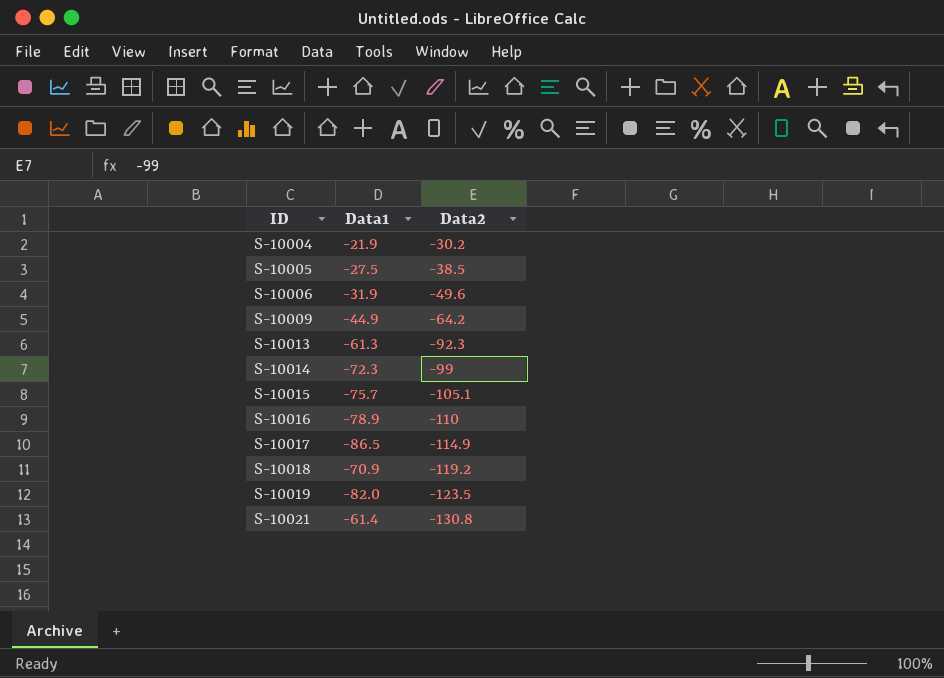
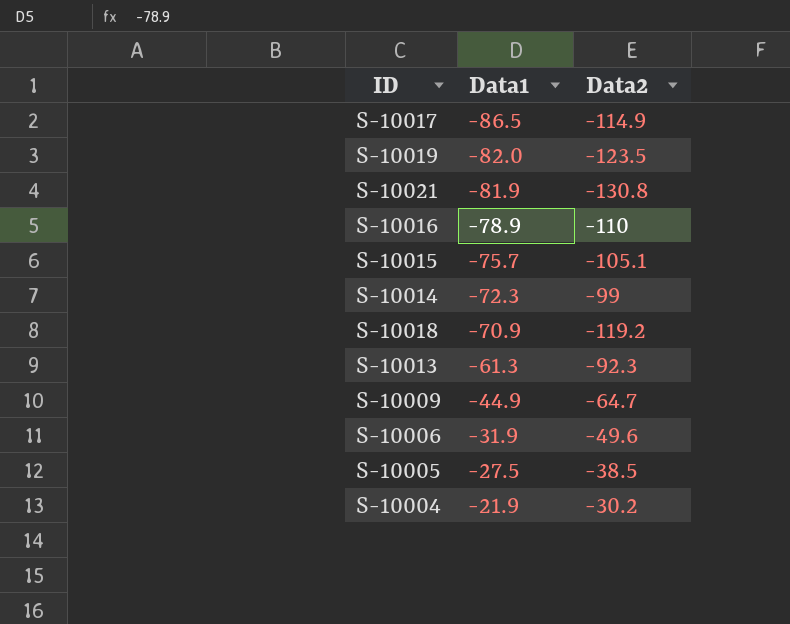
row order: ID ascending -> Data1 ascending
S-10021 | Data1: -61.4 -> -81.9
S-10009 | Data2: -64.2 -> -64.7

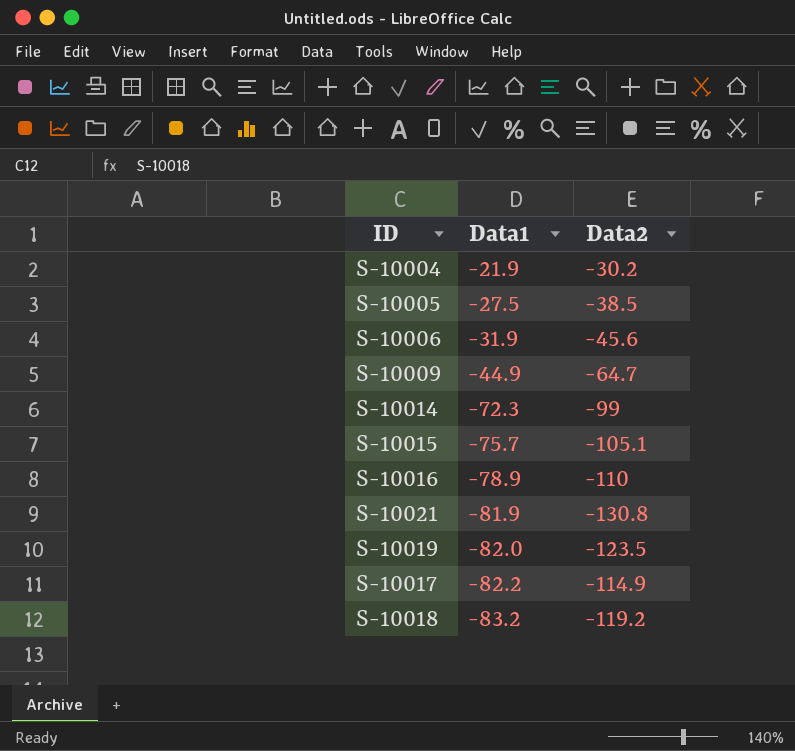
row order: Data1 ascending -> Data1 descending
row S-10013: -61.3 | -92.3 -> none
S-10006 | Data2: -49.6 -> -45.6
S-10017 | Data1: -86.5 -> -82.2
S-10018 | Data1: -70.9 -> -83.2

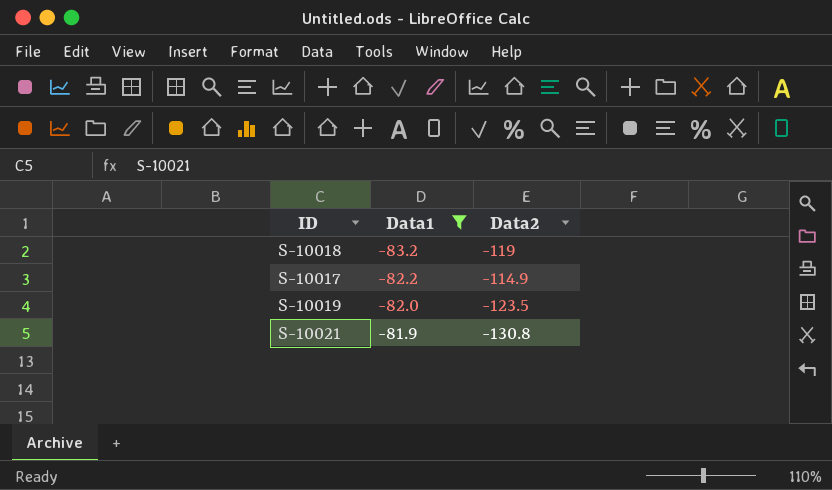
filter: none -> Data1 <= -81.9
row order: Data1 descending -> Data1 ascending
S-10018 | Data2: -119.2 -> -119

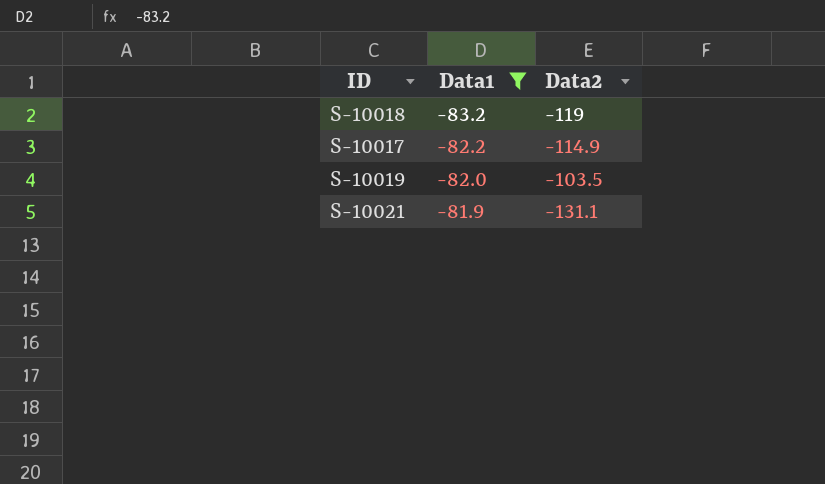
S-10019 | Data2: -123.5 -> -103.5
S-10021 | Data2: -130.8 -> -131.1

